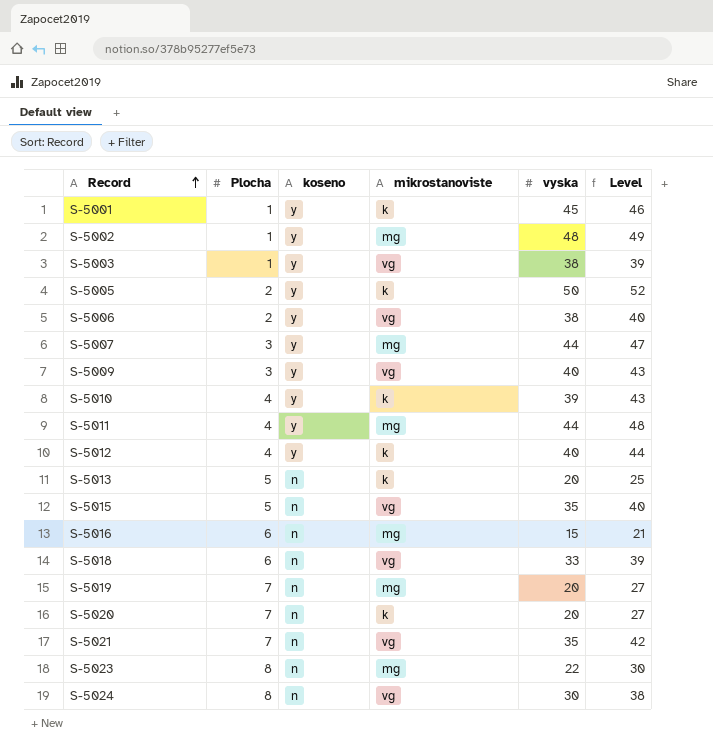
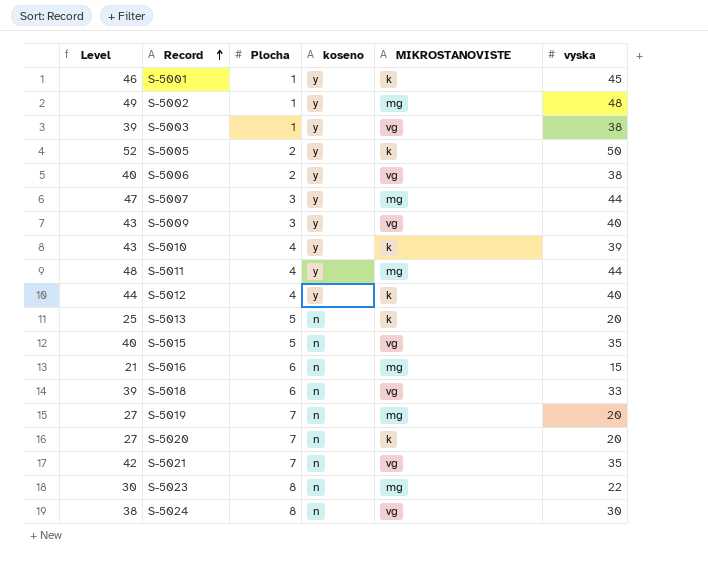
column Level | position: 6 -> 1
column name: mikrostanoviste -> MIKROSTANOVISTE

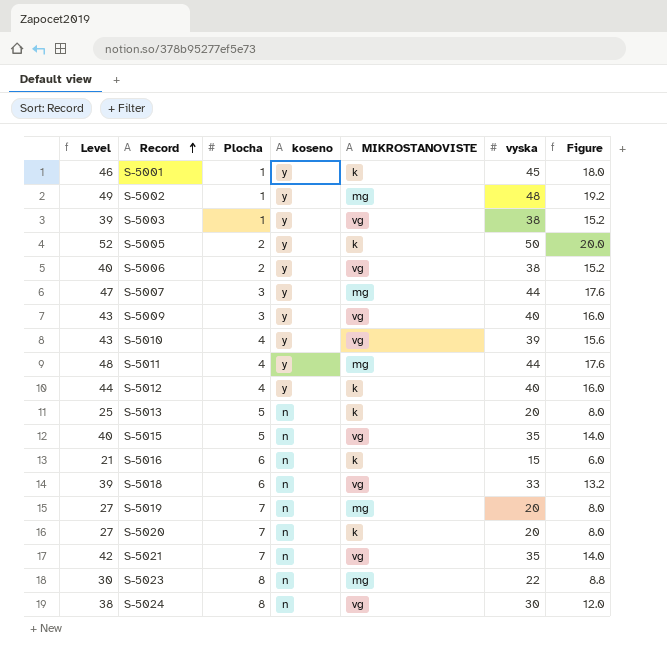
column Figure | formula: none -> [vyska] * 0.4
S-5010 | MIKROSTANOVISTE: k -> vg
S-5016 | MIKROSTANOVISTE: mg -> k

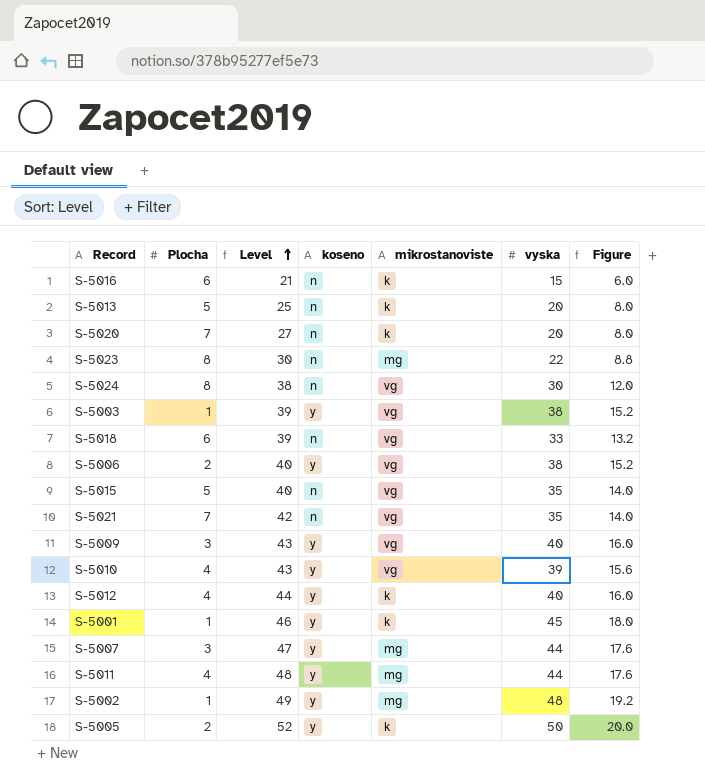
row order: Record ascending -> Level ascending
column Level | position: 1 -> 3
column name: MIKROSTANOVISTE -> mikrostanoviste
row S-5019: 27 | 7 | n | mg | 20 | 8.0 -> none

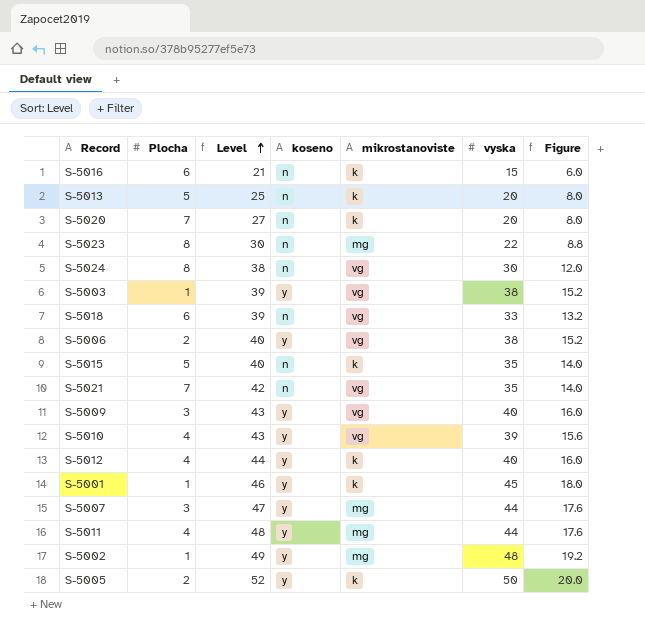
S-5015 | mikrostanoviste: vg -> k

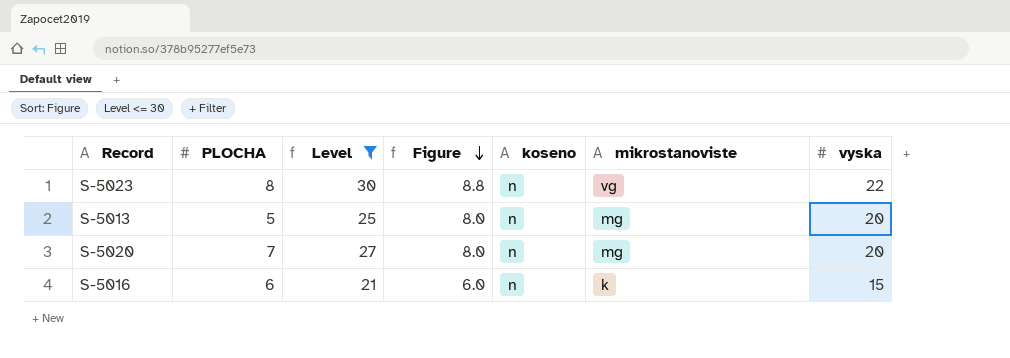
filter: none -> Level <= 30
row order: Level ascending -> Figure descending
column name: Plocha -> PLOCHA
column Figure | position: 7 -> 4
S-5023 | mikrostanoviste: mg -> vg
S-5013 | mikrostanoviste: k -> mg
S-5020 | mikrostanoviste: k -> mg

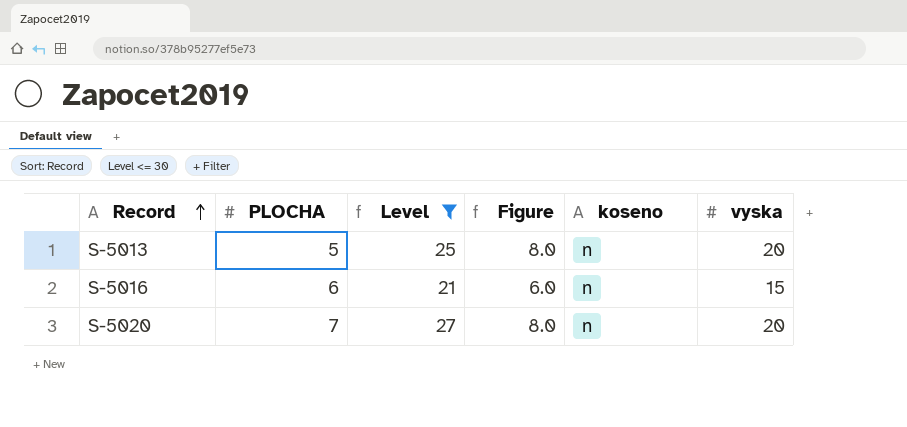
row order: Figure descending -> Record ascending
column mikrostanoviste | position: 6 -> none
row S-5023: 8 | 30 | 8.8 | n | vg | 22 -> none

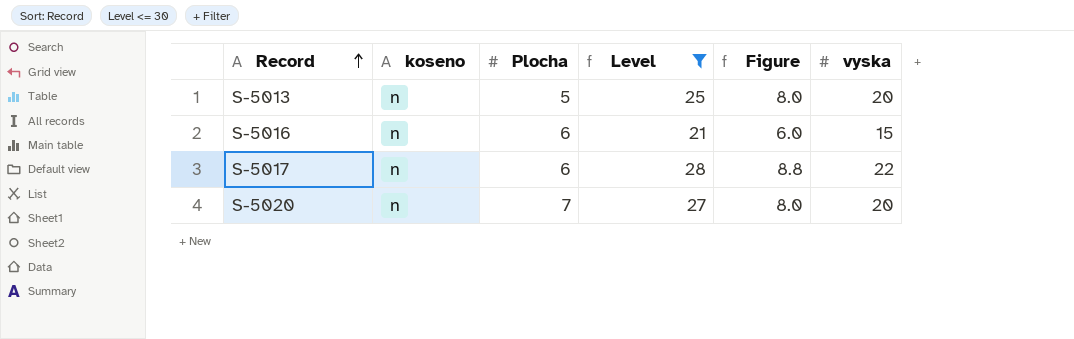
column koseno | position: 5 -> 2
column name: PLOCHA -> Plocha
row S-5017: none -> n | 6 | 28 | 8.8 | 22

